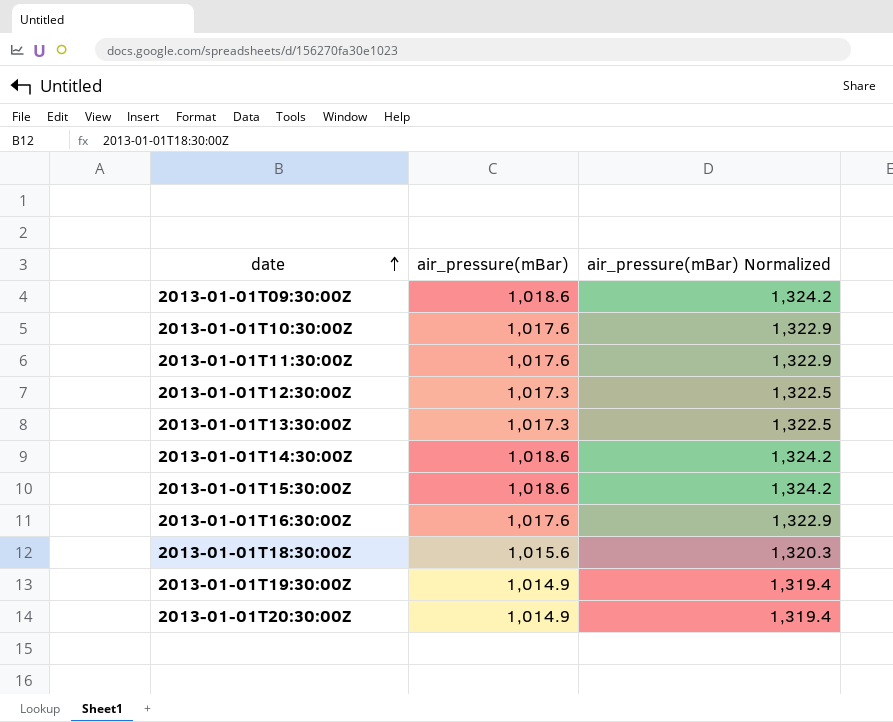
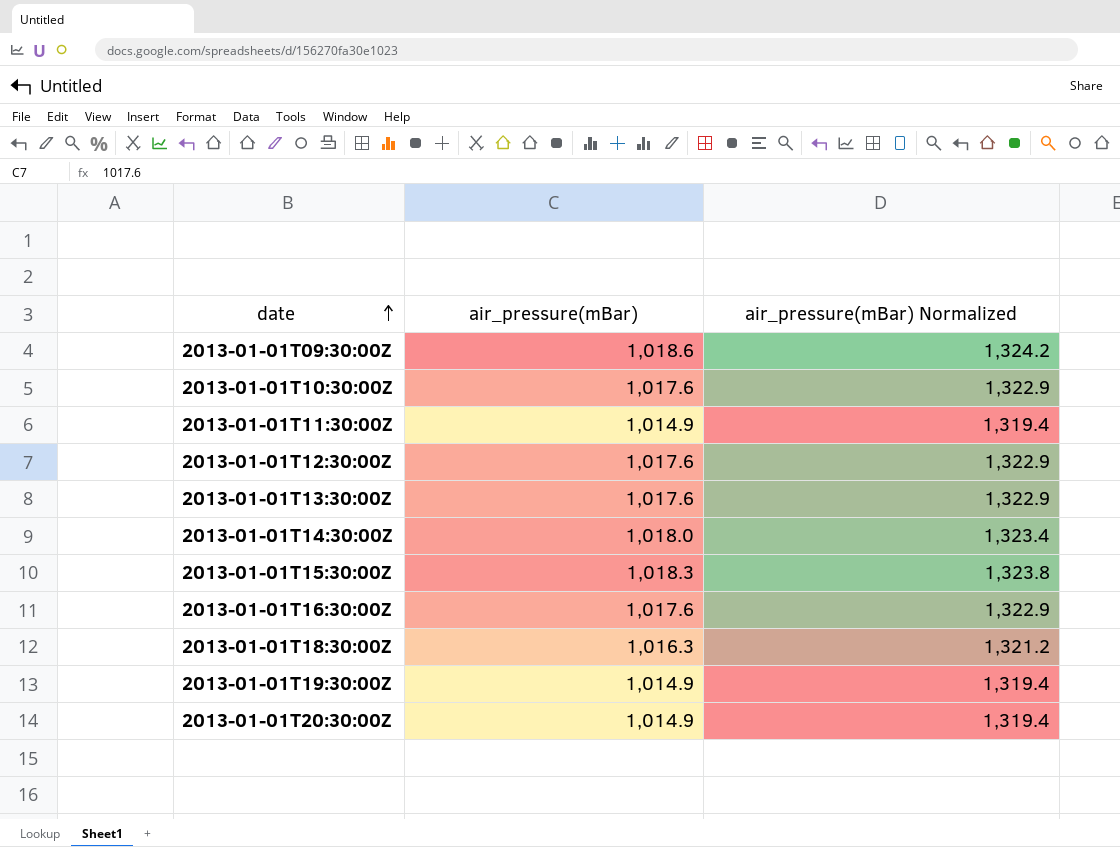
2013-01-01T11:30:00Z | air_pressure(mBar): 1,017.6 -> 1,014.9
2013-01-01T11:30:00Z | air_pressure(mBar) Normalized: 1,322.9 -> 1,319.4
2013-01-01T12:30:00Z | air_pressure(mBar): 1,017.3 -> 1,017.6
2013-01-01T12:30:00Z | air_pressure(mBar) Normalized: 1,322.5 -> 1,322.9
2013-01-01T13:30:00Z | air_pressure(mBar): 1,017.3 -> 1,017.6
2013-01-01T13:30:00Z | air_pressure(mBar) Normalized: 1,322.5 -> 1,322.9
2013-01-01T14:30:00Z | air_pressure(mBar): 1,018.6 -> 1,018.0
2013-01-01T14:30:00Z | air_pressure(mBar) Normalized: 1,324.2 -> 1,323.4
2013-01-01T15:30:00Z | air_pressure(mBar): 1,018.6 -> 1,018.3
2013-01-01T15:30:00Z | air_pressure(mBar) Normalized: 1,324.2 -> 1,323.8
2013-01-01T18:30:00Z | air_pressure(mBar): 1,015.6 -> 1,016.3
2013-01-01T18:30:00Z | air_pressure(mBar) Normalized: 1,320.3 -> 1,321.2

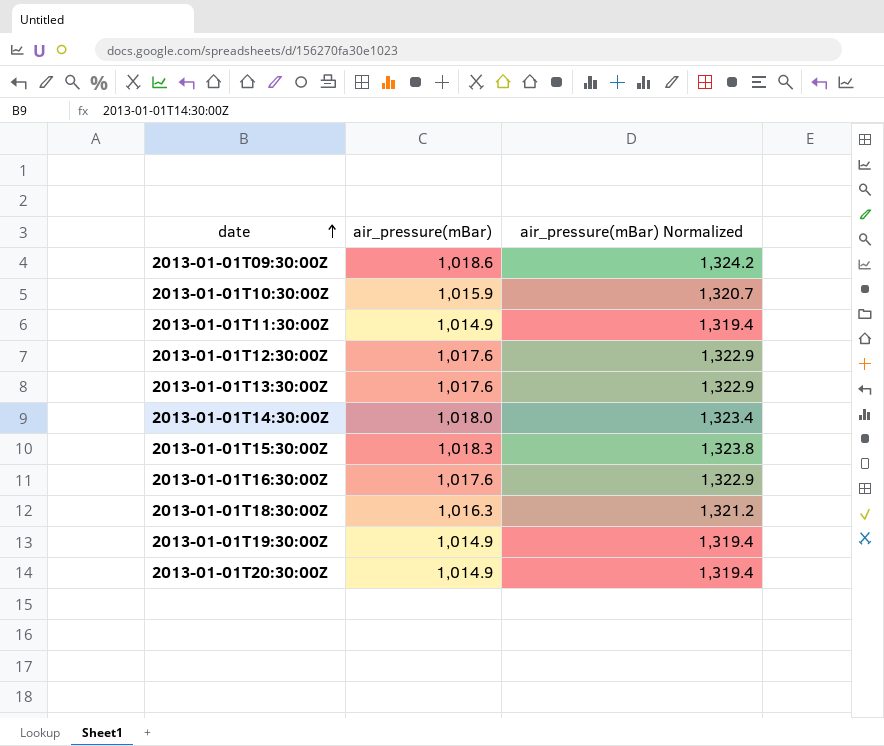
2013-01-01T10:30:00Z | air_pressure(mBar): 1,017.6 -> 1,015.9
2013-01-01T10:30:00Z | air_pressure(mBar) Normalized: 1,322.9 -> 1,320.7

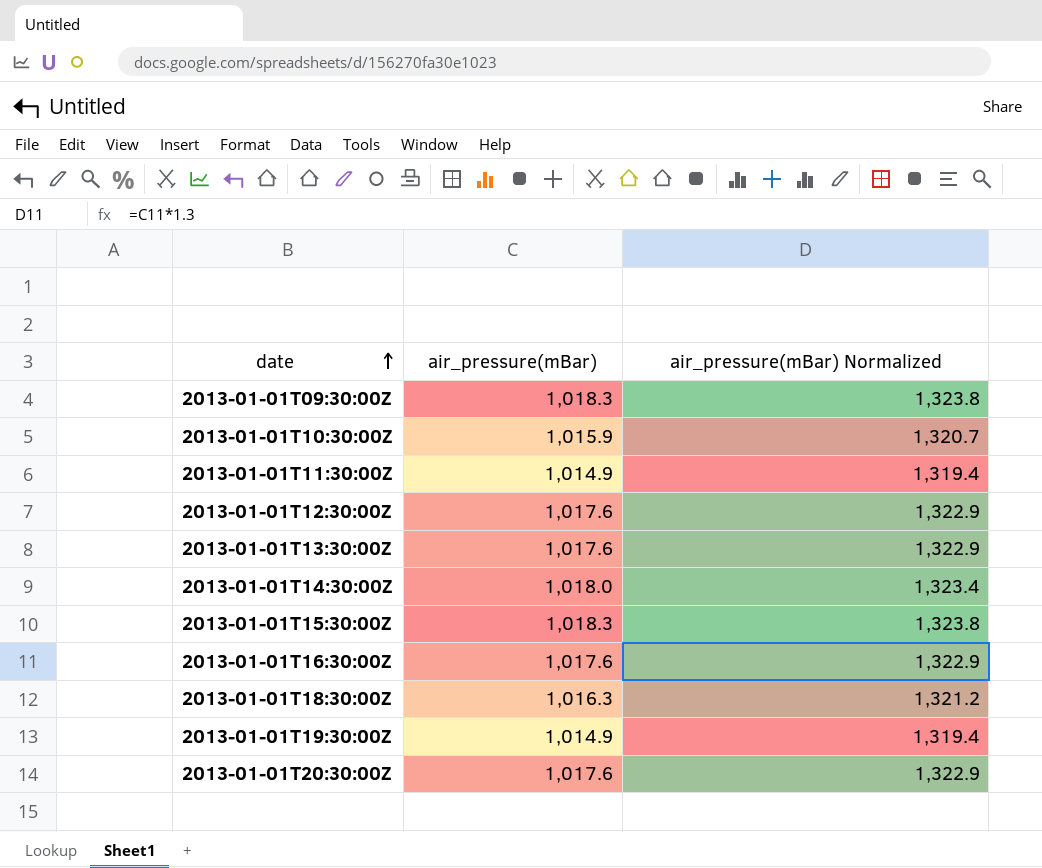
2013-01-01T09:30:00Z | air_pressure(mBar): 1,018.6 -> 1,018.3
2013-01-01T09:30:00Z | air_pressure(mBar) Normalized: 1,324.2 -> 1,323.8
2013-01-01T20:30:00Z | air_pressure(mBar): 1,014.9 -> 1,017.6
2013-01-01T20:30:00Z | air_pressure(mBar) Normalized: 1,319.4 -> 1,322.9

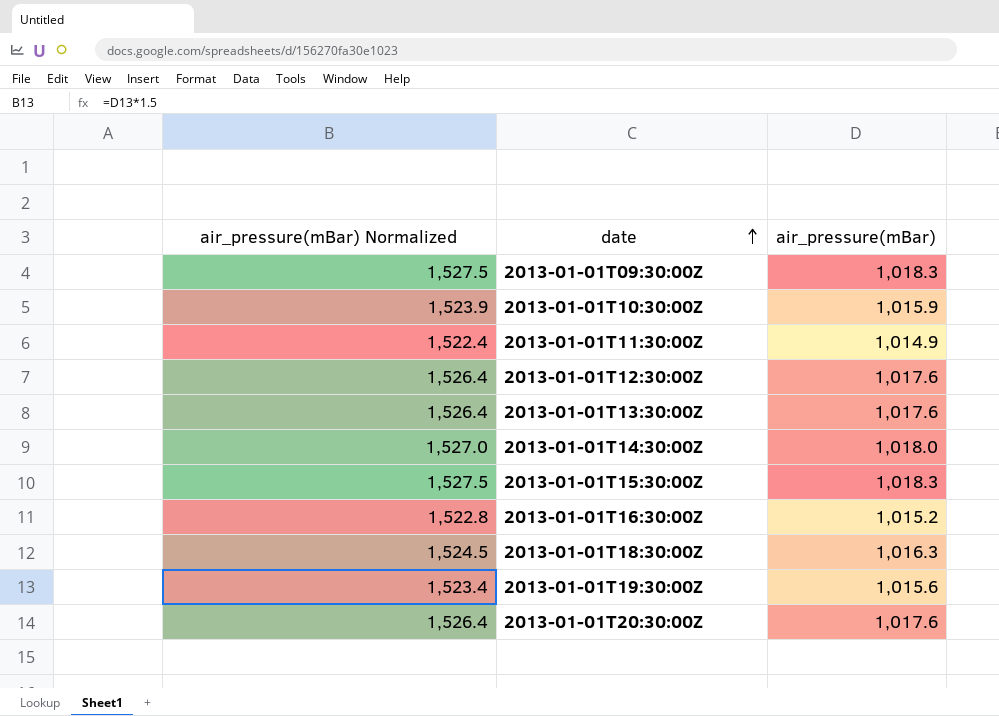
column air_pressure(mBar) Normalized | formula: [air_pressure(mBar)] * 1.3 -> [air_pressure(mBar)] * 1.5
column air_pressure(mBar) Normalized | position: 3 -> 1
2013-01-01T16:30:00Z | air_pressure(mBar): 1,017.6 -> 1,015.2
2013-01-01T19:30:00Z | air_pressure(mBar): 1,014.9 -> 1,015.6

